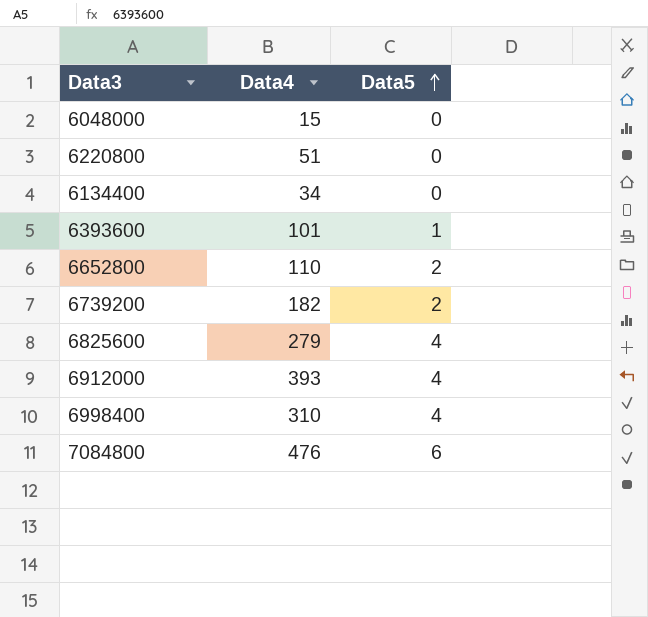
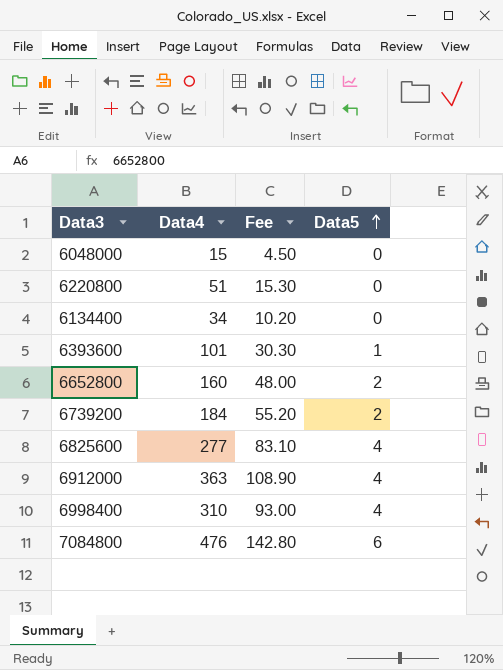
column Fee | formula: none -> [Data4] * 0.3
6652800 | Data4: 110 -> 160
6739200 | Data4: 182 -> 184
6825600 | Data4: 279 -> 277
6912000 | Data4: 393 -> 363

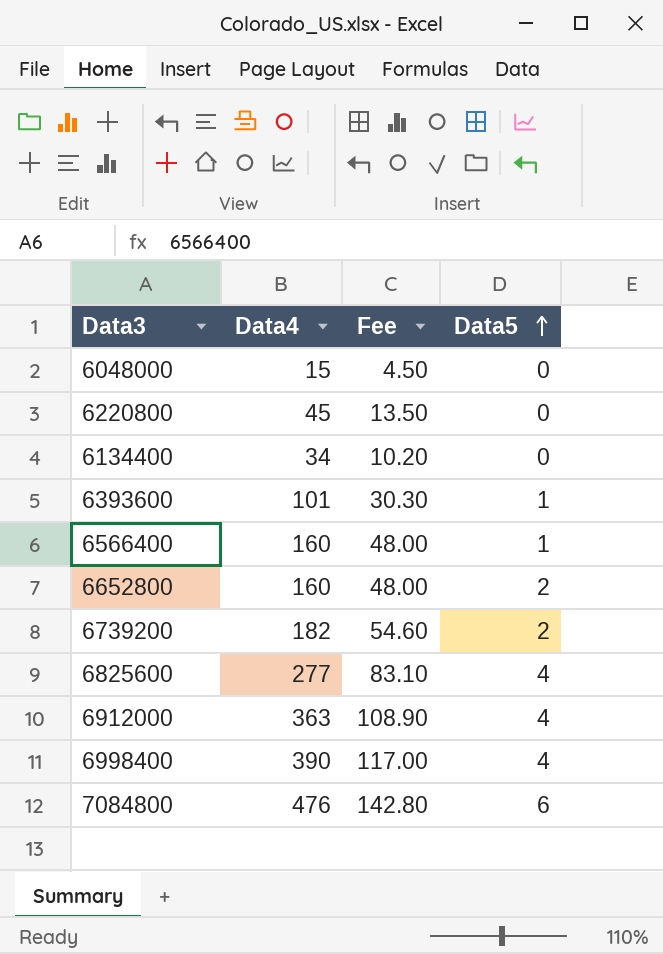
6220800 | Data4: 51 -> 45
6220800 | Fee: 15.30 -> 13.50
row 6566400: none -> 160 | 48.00 | 1
6739200 | Data4: 184 -> 182
6739200 | Fee: 55.20 -> 54.60
6998400 | Data4: 310 -> 390
6998400 | Fee: 93.00 -> 117.00

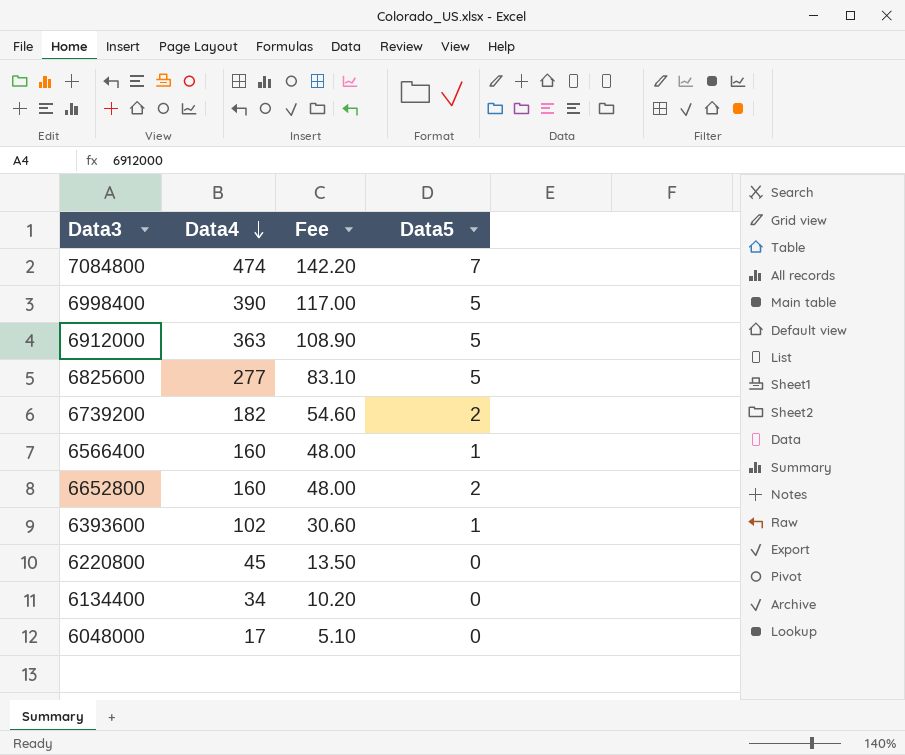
row order: Data5 ascending -> Data4 descending
7084800 | Data4: 476 -> 474
7084800 | Fee: 142.80 -> 142.20
7084800 | Data5: 6 -> 7
6998400 | Data5: 4 -> 5
6912000 | Data5: 4 -> 5
6825600 | Data5: 4 -> 5
6393600 | Data4: 101 -> 102
6393600 | Fee: 30.30 -> 30.60
6048000 | Data4: 15 -> 17
6048000 | Fee: 4.50 -> 5.10

